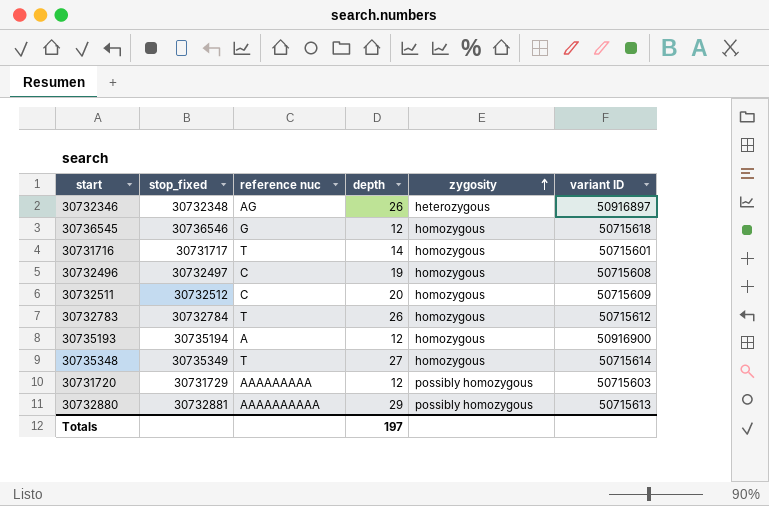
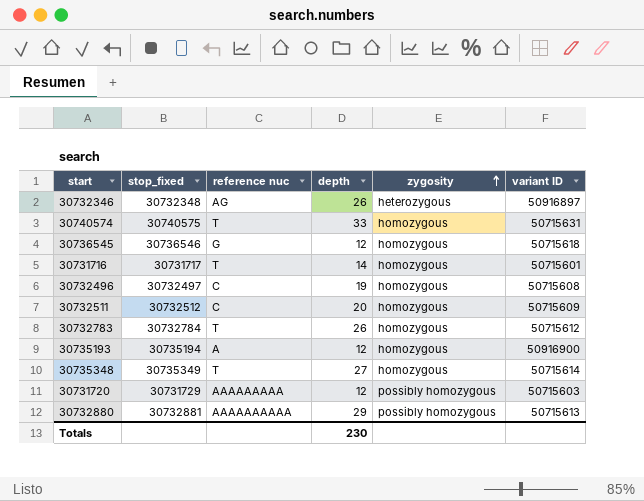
row 30740574: none -> 30740575 | T | 33 | homozygous | 50715631
Totals | depth: 197 -> 230

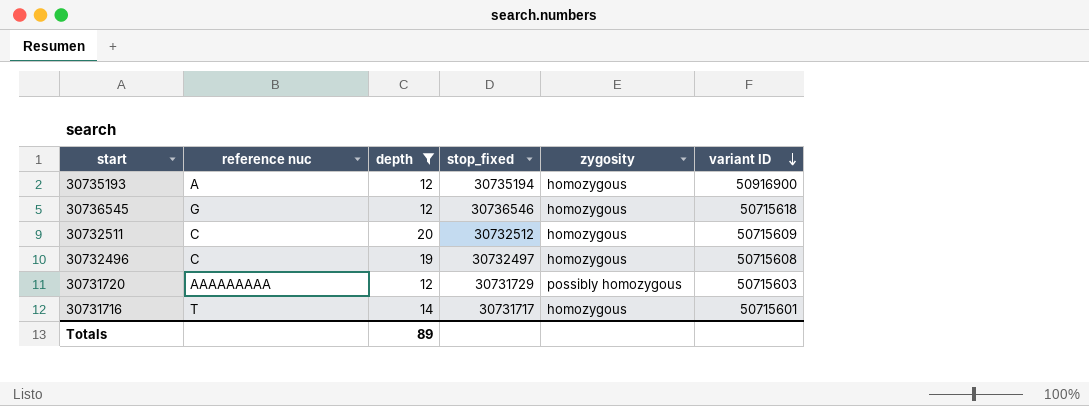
filter: none -> depth <= 20
row order: zygosity ascending -> variant ID descending
column stop_fixed | position: 2 -> 4
Totals | depth: 230 -> 89

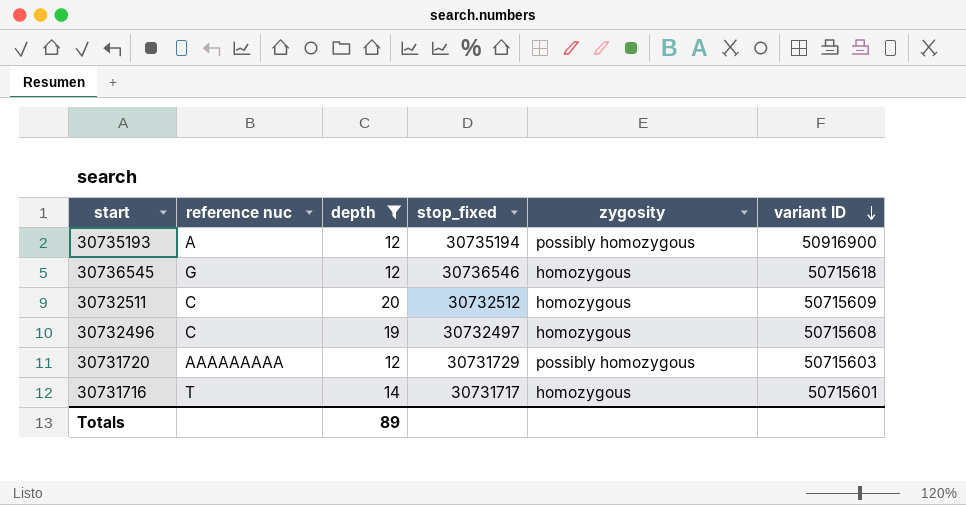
30735193 | zygosity: homozygous -> possibly homozygous

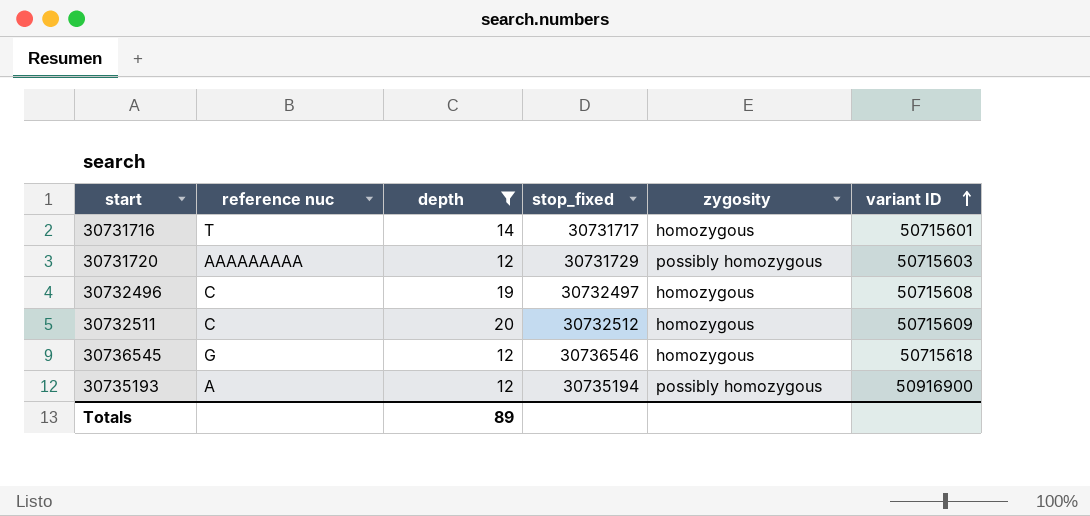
row order: variant ID descending -> variant ID ascending

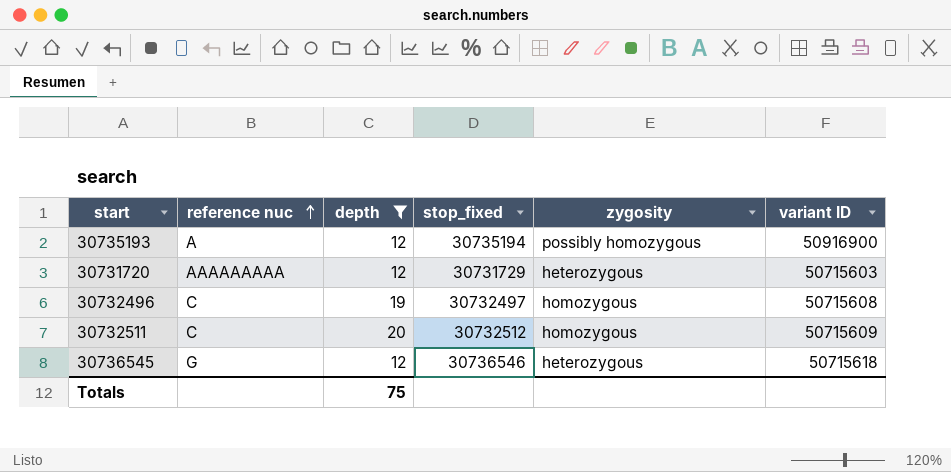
row order: variant ID ascending -> reference nuc ascending
row 30731716: T | 14 | 30731717 | homozygous | 50715601 -> none
30731720 | zygosity: possibly homozygous -> heterozygous
30736545 | zygosity: homozygous -> heterozygous
Totals | depth: 89 -> 75

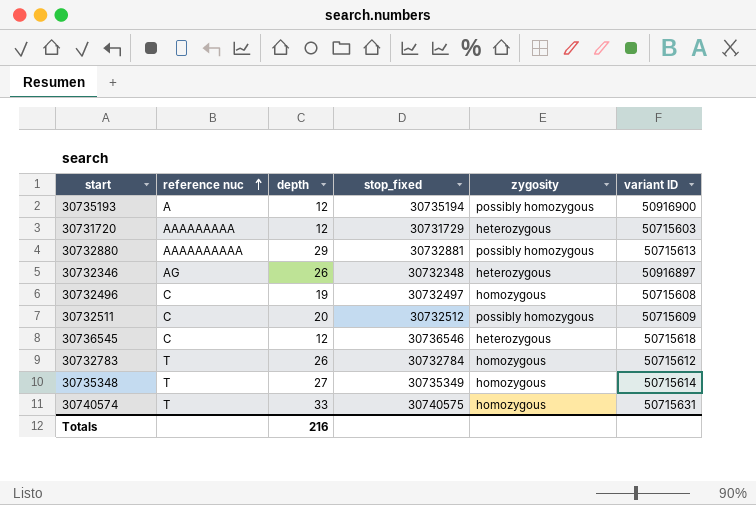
filter: depth <= 20 -> none
30732511 | zygosity: homozygous -> possibly homozygous
30736545 | reference nuc: G -> C
Totals | depth: 75 -> 216

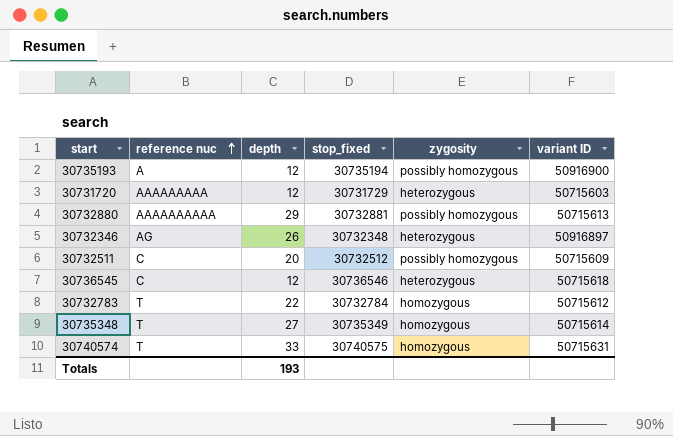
row 30732496: C | 19 | 30732497 | homozygous | 50715608 -> none
30732783 | depth: 26 -> 22
Totals | depth: 216 -> 193

